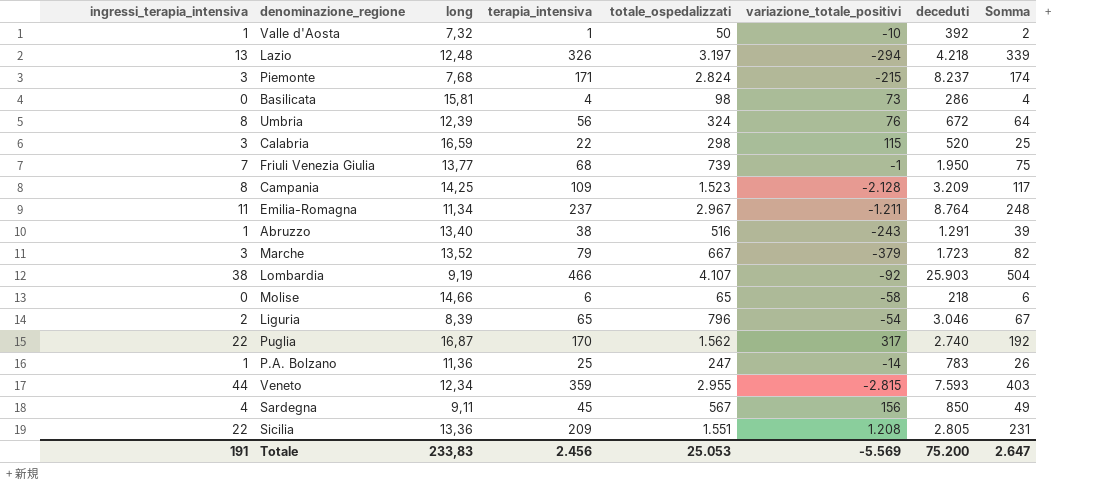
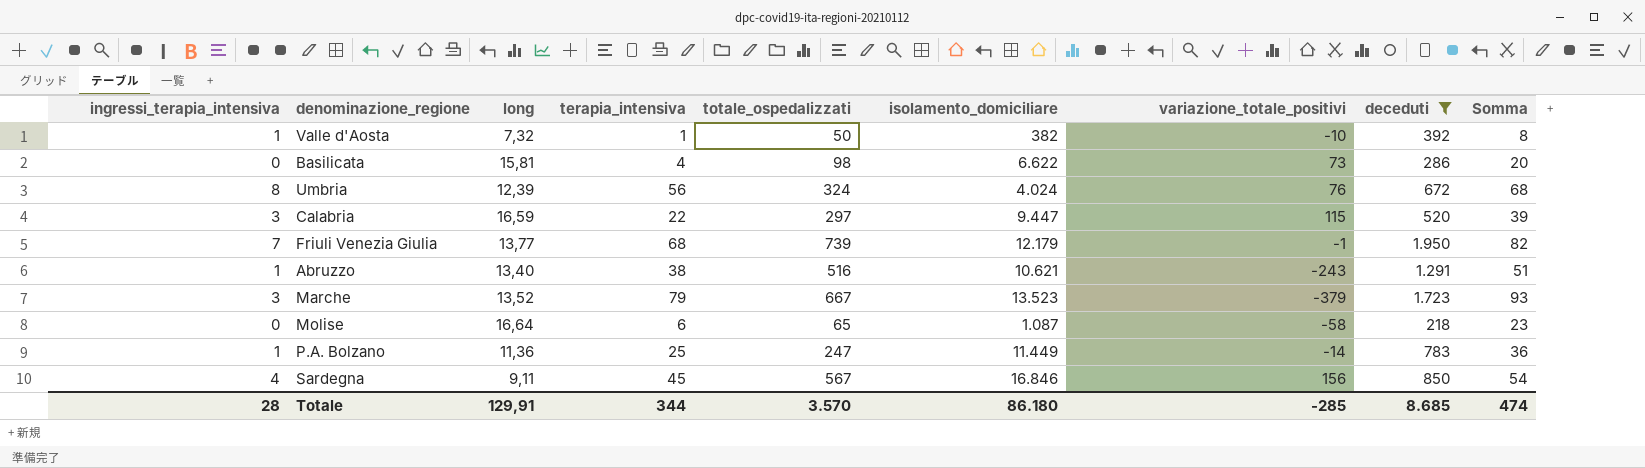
filter: none -> deceduti <= 1.950
column isolamento_domiciliare | position: none -> 6
column Somma | formula: [ingressi_terapia_intensiva] + [terapia_intensiva] -> [long] + [terapia_intensiva]
Calabria | totale_ospedalizzati: 298 -> 297
Molise | long: 14,66 -> 16,64
Totale | ingressi_terapia_intensiva: 191 -> 28
Totale | long: 233,83 -> 129,91
Totale | terapia_intensiva: 2.456 -> 344
Totale | totale_ospedalizzati: 25.053 -> 3.570
Totale | variazione_totale_positivi: -5.569 -> -285
Totale | deceduti: 75.200 -> 8.685
Totale | Somma: 2.647 -> 474

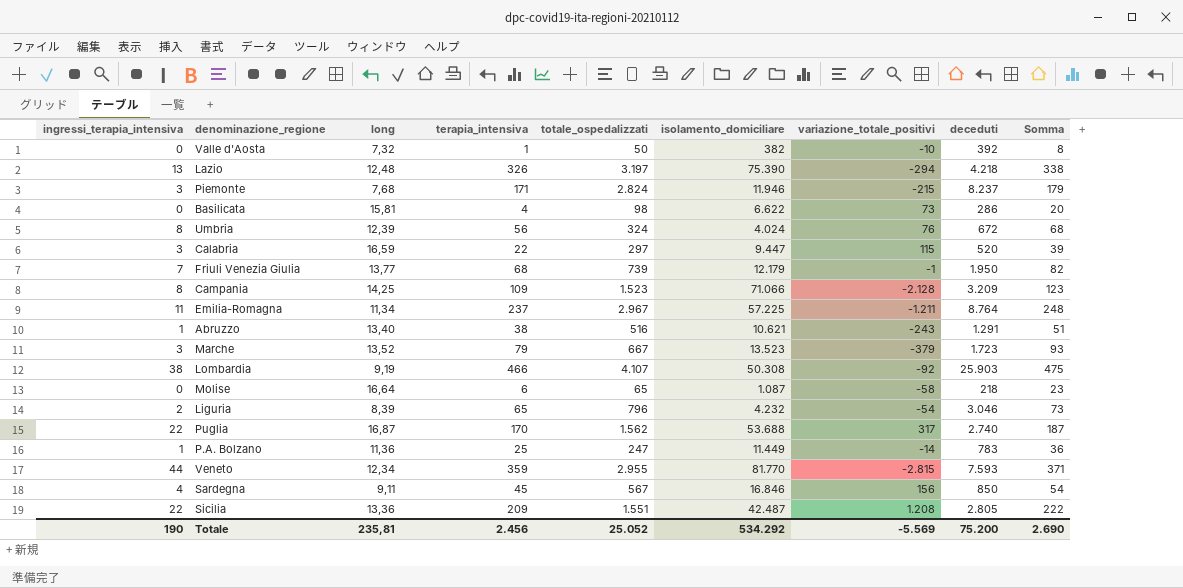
filter: deceduti <= 1.950 -> none
Valle d'Aosta | ingressi_terapia_intensiva: 1 -> 0
Totale | ingressi_terapia_intensiva: 28 -> 190
Totale | long: 129,91 -> 235,81
Totale | terapia_intensiva: 344 -> 2.456
Totale | totale_ospedalizzati: 3.570 -> 25.052
Totale | isolamento_domiciliare: 86.180 -> 534.292
Totale | variazione_totale_positivi: -285 -> -5.569
Totale | deceduti: 8.685 -> 75.200
Totale | Somma: 474 -> 2.690

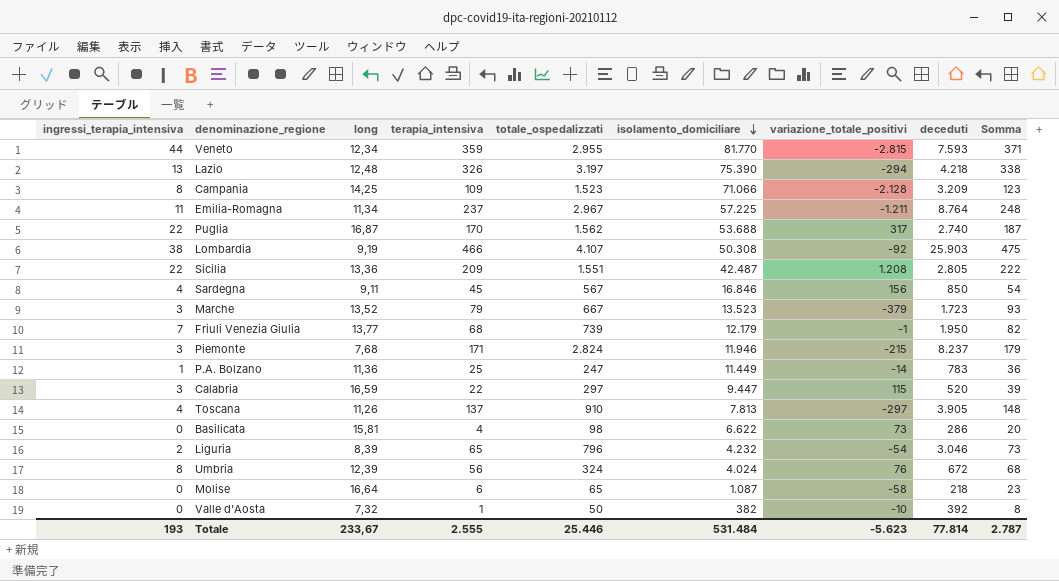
row order: none -> isolamento_domiciliare descending
row Abruzzo: 1 | 13,40 | 38 | 516 | 10.621 | -243 | 1.291 | 51 -> none
row Toscana: none -> 4 | 11,26 | 137 | 910 | 7.813 | -297 | 3.905 | 148
Totale | ingressi_terapia_intensiva: 190 -> 193
Totale | long: 235,81 -> 233,67
Totale | terapia_intensiva: 2.456 -> 2.555
Totale | totale_ospedalizzati: 25.052 -> 25.446
Totale | isolamento_domiciliare: 534.292 -> 531.484
Totale | variazione_totale_positivi: -5.569 -> -5.623
Totale | deceduti: 75.200 -> 77.814
Totale | Somma: 2.690 -> 2.787

